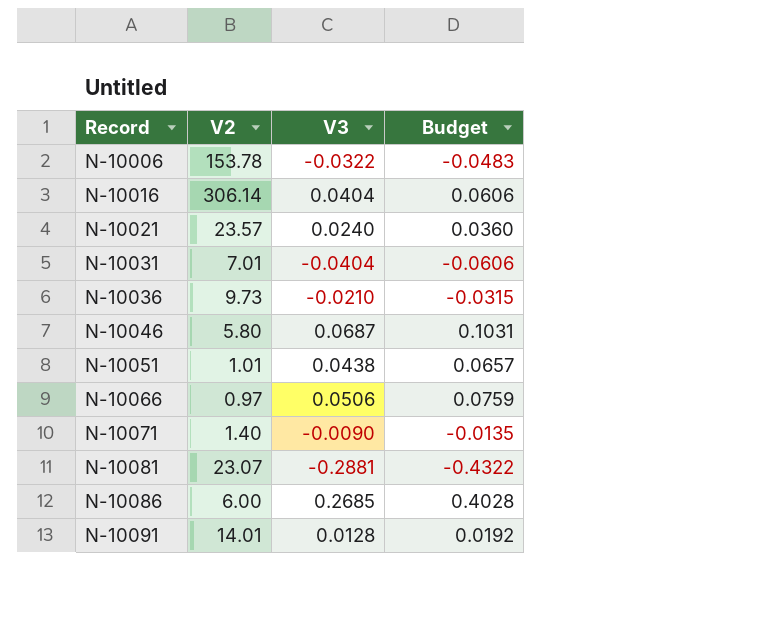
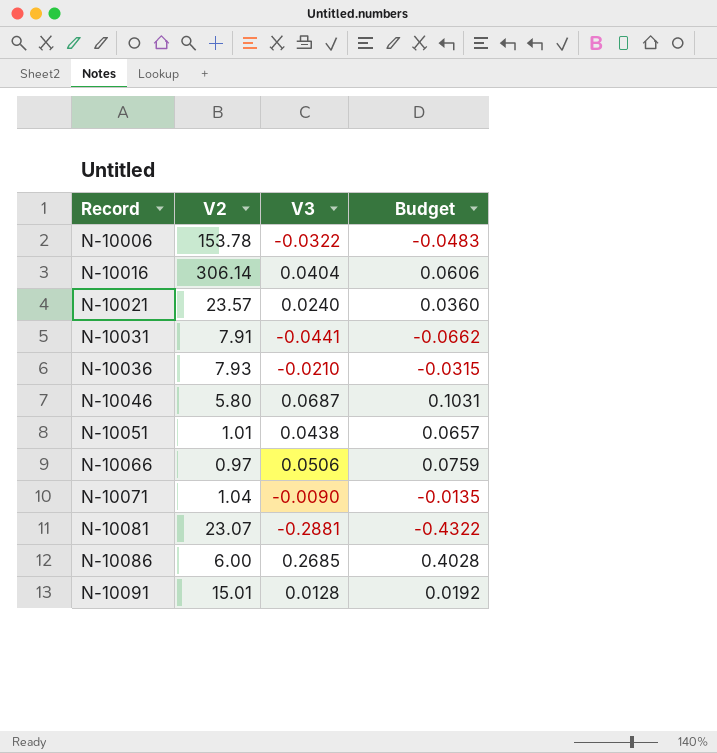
N-10031 | V2: 7.01 -> 7.91
N-10031 | V3: -0.0404 -> -0.0441
N-10031 | Budget: -0.0606 -> -0.0662
N-10036 | V2: 9.73 -> 7.93
N-10071 | V2: 1.40 -> 1.04
N-10091 | V2: 14.01 -> 15.01

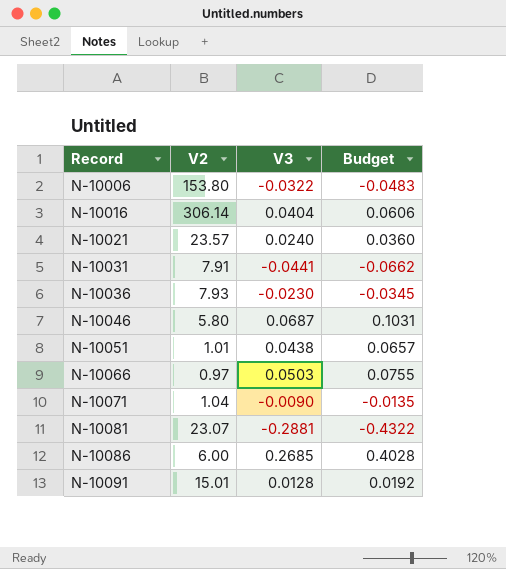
N-10006 | V2: 153.78 -> 153.80
N-10036 | V3: -0.0210 -> -0.0230
N-10036 | Budget: -0.0315 -> -0.0345
N-10066 | V3: 0.0506 -> 0.0503
N-10066 | Budget: 0.0759 -> 0.0755

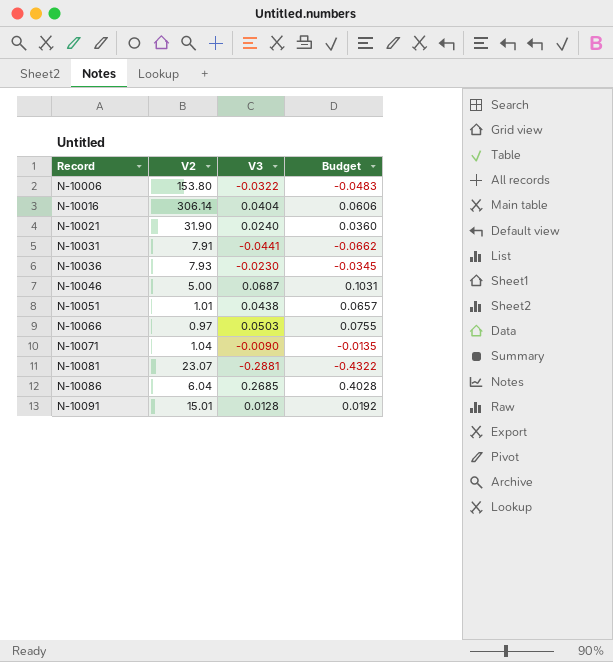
N-10021 | V2: 23.57 -> 31.90
N-10046 | V2: 5.80 -> 5.00
N-10086 | V2: 6.00 -> 6.04

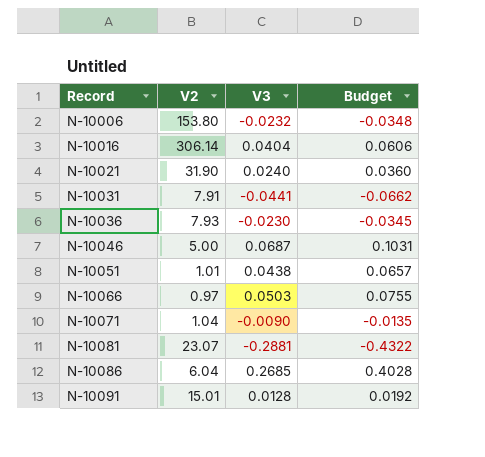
N-10006 | V3: -0.0322 -> -0.0232
N-10006 | Budget: -0.0483 -> -0.0348

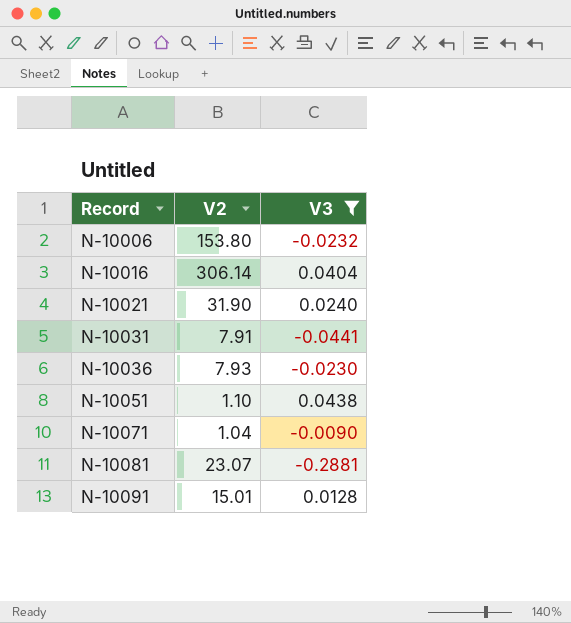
filter: none -> V3 <= 0.0438
column Budget | formula: [V3] * 1.5 -> none
N-10051 | V2: 1.01 -> 1.10

